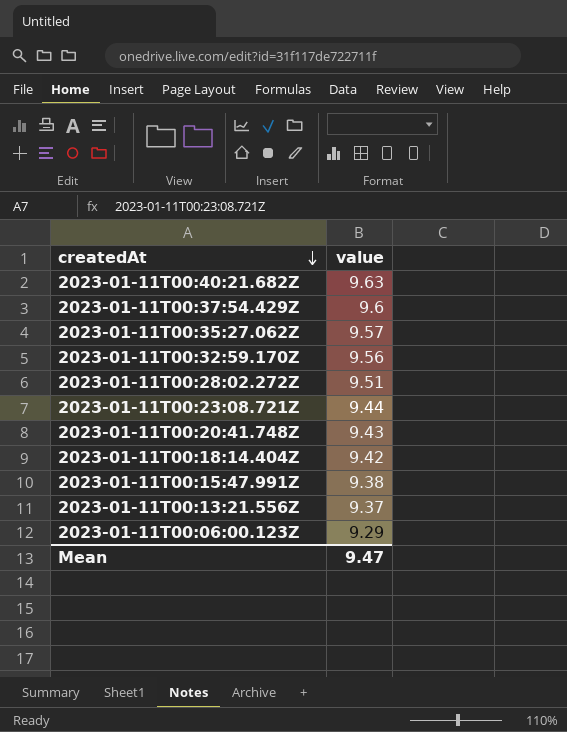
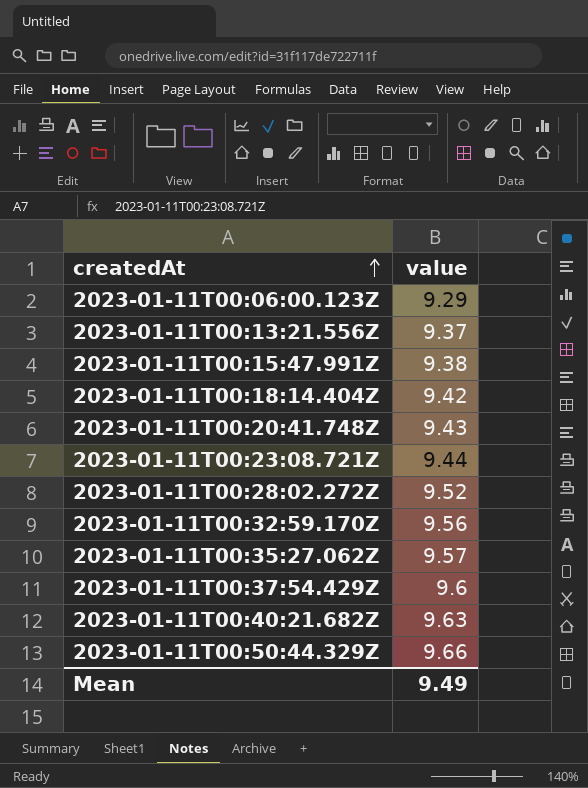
row order: createdAt descending -> createdAt ascending
2023-01-11T00:28:02.272Z | value: 9.51 -> 9.52
row 2023-01-11T00:50:44.329Z: none -> 9.66
Mean | value: 9.47 -> 9.49

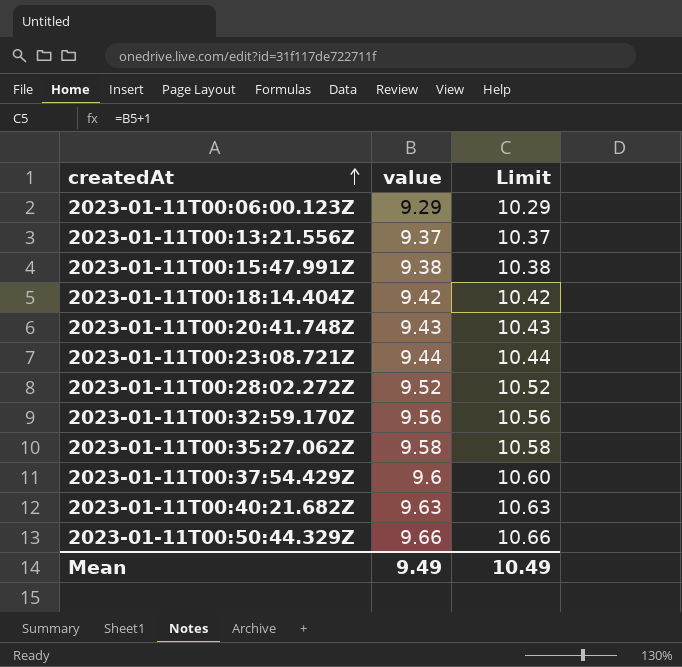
column Limit | formula: none -> [value] + 1
2023-01-11T00:35:27.062Z | value: 9.57 -> 9.58

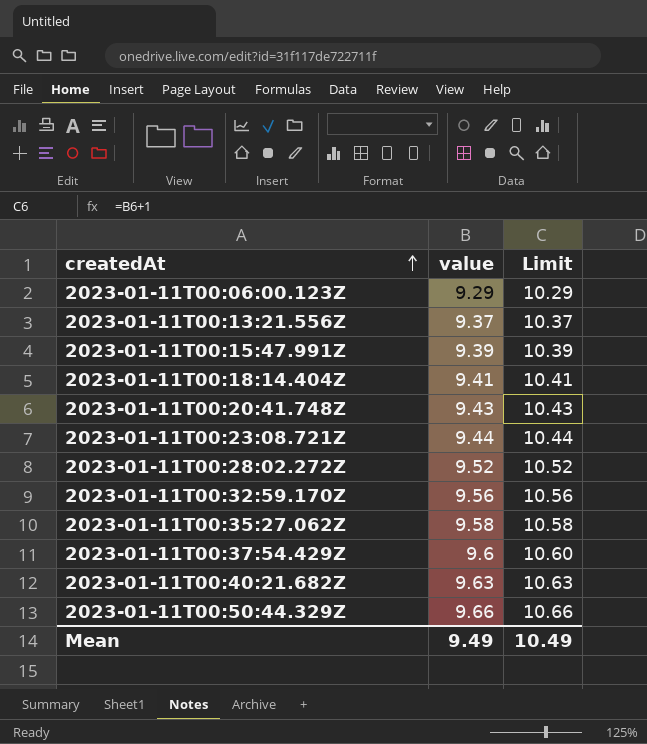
2023-01-11T00:15:47.991Z | value: 9.38 -> 9.39
2023-01-11T00:15:47.991Z | Limit: 10.38 -> 10.39
2023-01-11T00:18:14.404Z | value: 9.42 -> 9.41
2023-01-11T00:18:14.404Z | Limit: 10.42 -> 10.41

